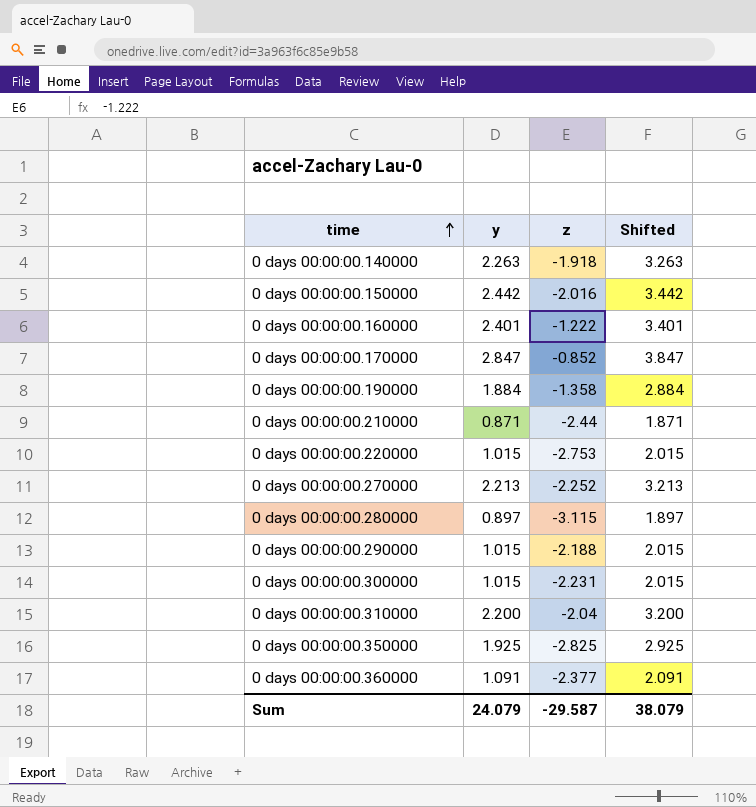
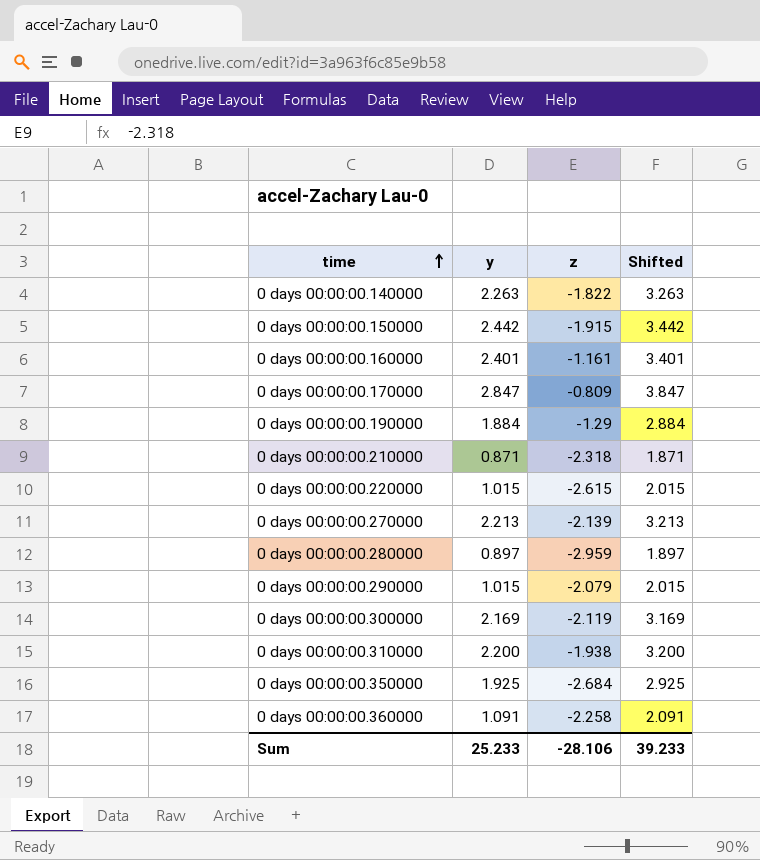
0 days 00:00:00.140000 | z: -1.918 -> -1.822
0 days 00:00:00.150000 | z: -2.016 -> -1.915
0 days 00:00:00.160000 | z: -1.222 -> -1.161
0 days 00:00:00.170000 | z: -0.852 -> -0.809
0 days 00:00:00.190000 | z: -1.358 -> -1.29
0 days 00:00:00.210000 | z: -2.44 -> -2.318
0 days 00:00:00.220000 | z: -2.753 -> -2.615
0 days 00:00:00.270000 | z: -2.252 -> -2.139
0 days 00:00:00.280000 | z: -3.115 -> -2.959
0 days 00:00:00.290000 | z: -2.188 -> -2.079
0 days 00:00:00.300000 | y: 1.015 -> 2.169
0 days 00:00:00.300000 | z: -2.231 -> -2.119
0 days 00:00:00.300000 | Shifted: 2.015 -> 3.169
0 days 00:00:00.310000 | z: -2.04 -> -1.938
0 days 00:00:00.350000 | z: -2.825 -> -2.684
0 days 00:00:00.360000 | z: -2.377 -> -2.258
Sum | y: 24.079 -> 25.233
Sum | z: -29.587 -> -28.106
Sum | Shifted: 38.079 -> 39.233

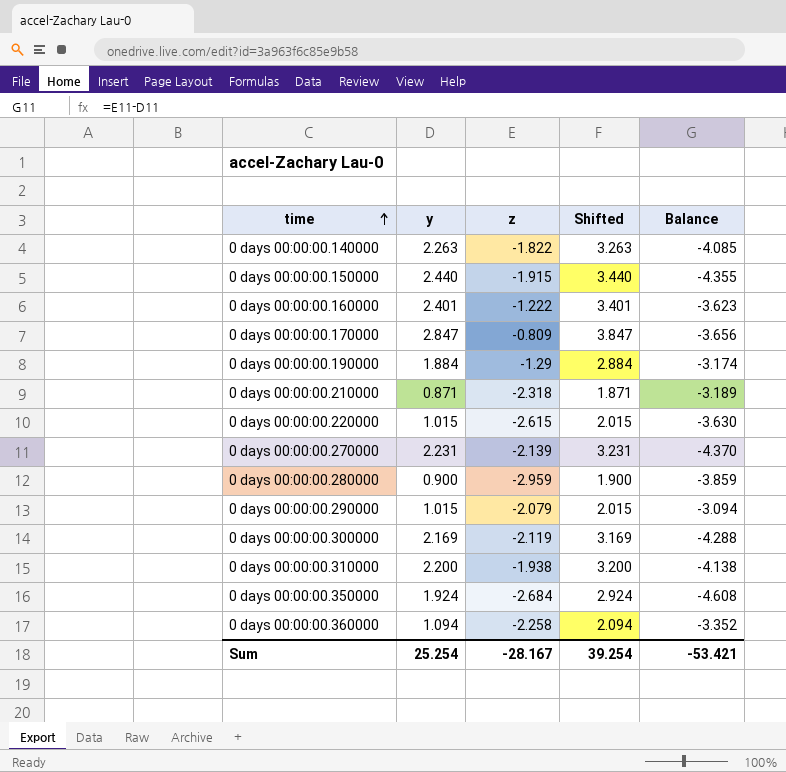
column Balance | formula: none -> [z] - [y]
0 days 00:00:00.150000 | y: 2.442 -> 2.440
0 days 00:00:00.150000 | Shifted: 3.442 -> 3.440
0 days 00:00:00.160000 | z: -1.161 -> -1.222
0 days 00:00:00.270000 | y: 2.213 -> 2.231
0 days 00:00:00.270000 | Shifted: 3.213 -> 3.231
0 days 00:00:00.280000 | y: 0.897 -> 0.900
0 days 00:00:00.280000 | Shifted: 1.897 -> 1.900
0 days 00:00:00.350000 | y: 1.925 -> 1.924
0 days 00:00:00.350000 | Shifted: 2.925 -> 2.924
0 days 00:00:00.360000 | y: 1.091 -> 1.094
0 days 00:00:00.360000 | Shifted: 2.091 -> 2.094
Sum | y: 25.233 -> 25.254
Sum | z: -28.106 -> -28.167
Sum | Shifted: 39.233 -> 39.254

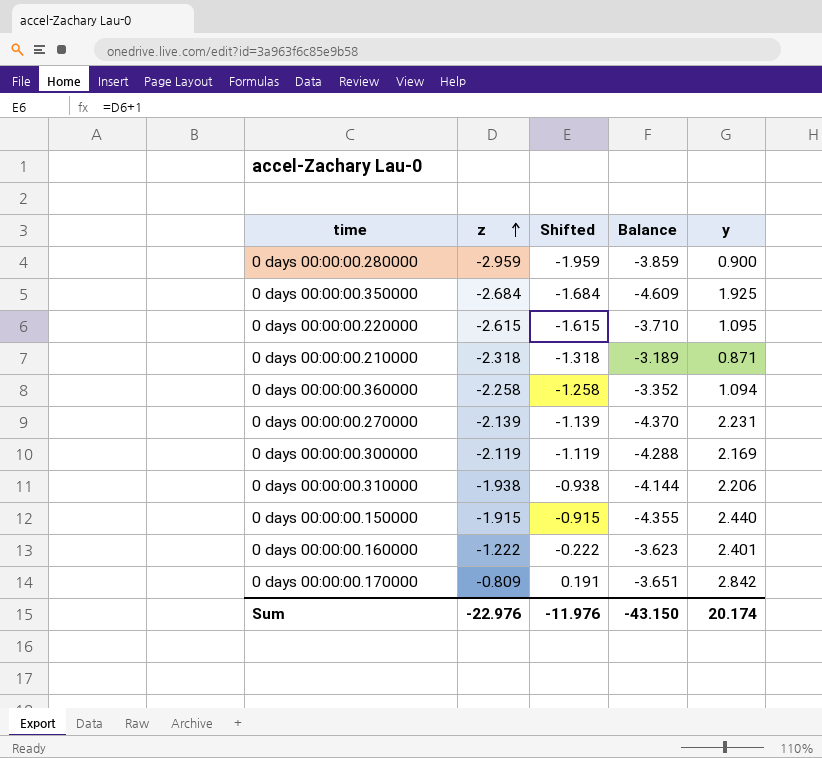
row order: time ascending -> z ascending
column Shifted | formula: [y] + 1 -> [z] + 1
column y | position: 2 -> 5
row 0 days 00:00:00.140000: 2.263 | -1.822 | 3.263 | -4.085 -> none
row 0 days 00:00:00.190000: 1.884 | -1.29 | 2.884 | -3.174 -> none
row 0 days 00:00:00.290000: 1.015 | -2.079 | 2.015 | -3.094 -> none
0 days 00:00:00.350000 | Balance: -4.608 -> -4.609
0 days 00:00:00.350000 | y: 1.924 -> 1.925
0 days 00:00:00.220000 | Balance: -3.630 -> -3.710
0 days 00:00:00.220000 | y: 1.015 -> 1.095
0 days 00:00:00.310000 | Balance: -4.138 -> -4.144
0 days 00:00:00.310000 | y: 2.200 -> 2.206
0 days 00:00:00.170000 | Balance: -3.656 -> -3.651
0 days 00:00:00.170000 | y: 2.847 -> 2.842
Sum | z: -28.167 -> -22.976
Sum | Shifted: 39.254 -> -11.976
Sum | Balance: -53.421 -> -43.150
Sum | y: 25.254 -> 20.174

